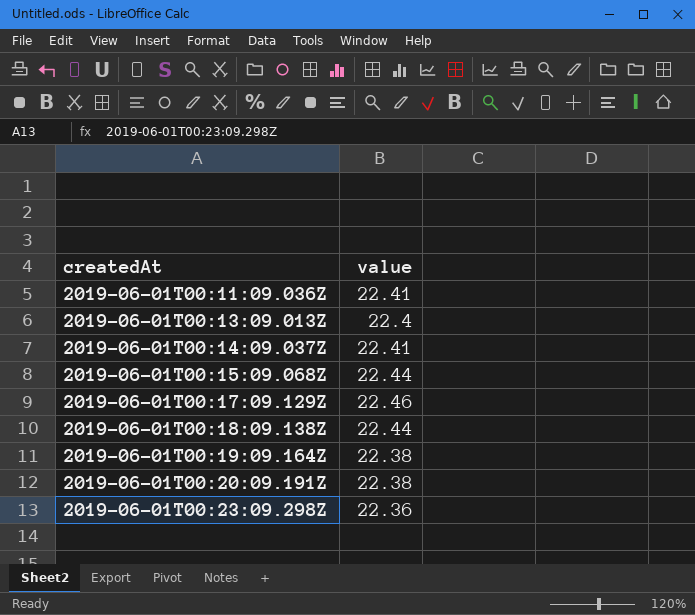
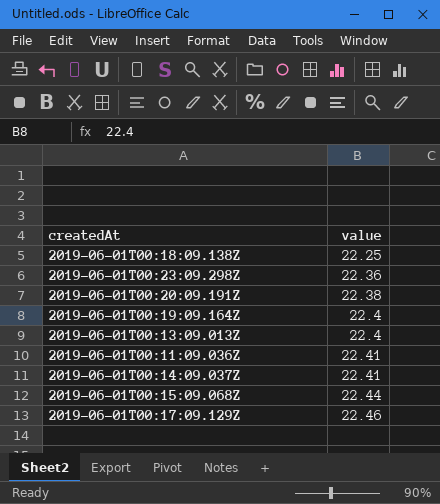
row order: createdAt ascending -> value ascending
2019-06-01T00:18:09.138Z | value: 22.44 -> 22.25
2019-06-01T00:19:09.164Z | value: 22.38 -> 22.4

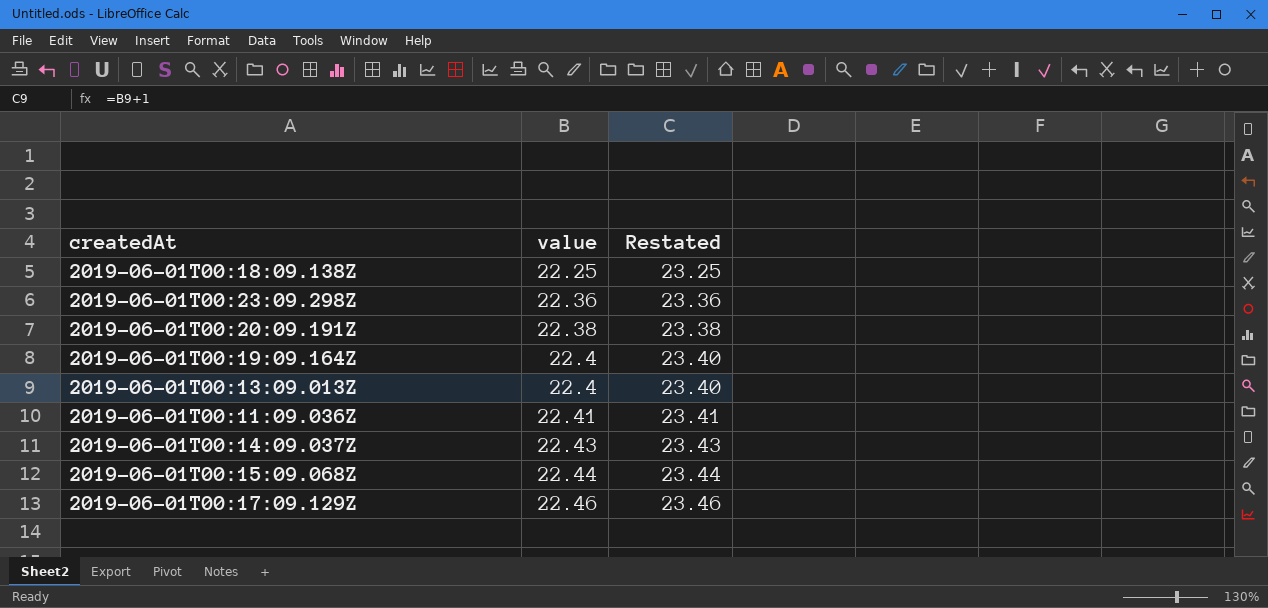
column Restated | formula: none -> [value] + 1
2019-06-01T00:14:09.037Z | value: 22.41 -> 22.43

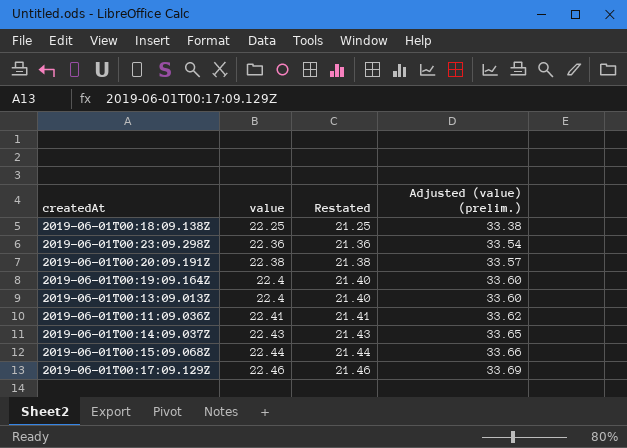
column Restated | formula: [value] + 1 -> [value] - 1
column Adjusted (value) (prelim.) | formula: none -> [value] * 1.5

